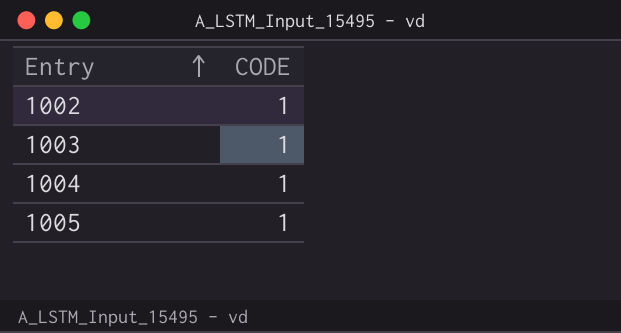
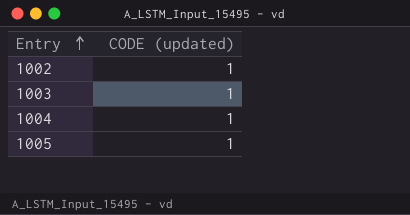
column name: CODE -> CODE (updated)

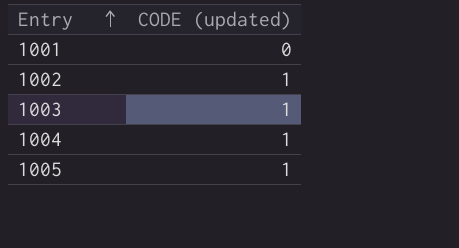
row 1001: none -> 0

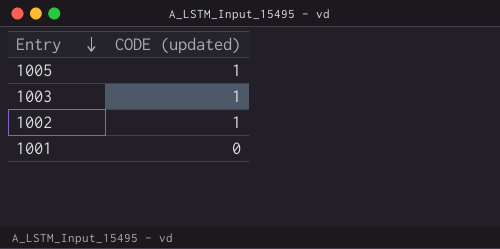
row order: Entry ascending -> Entry descending
row 1004: 1 -> none

